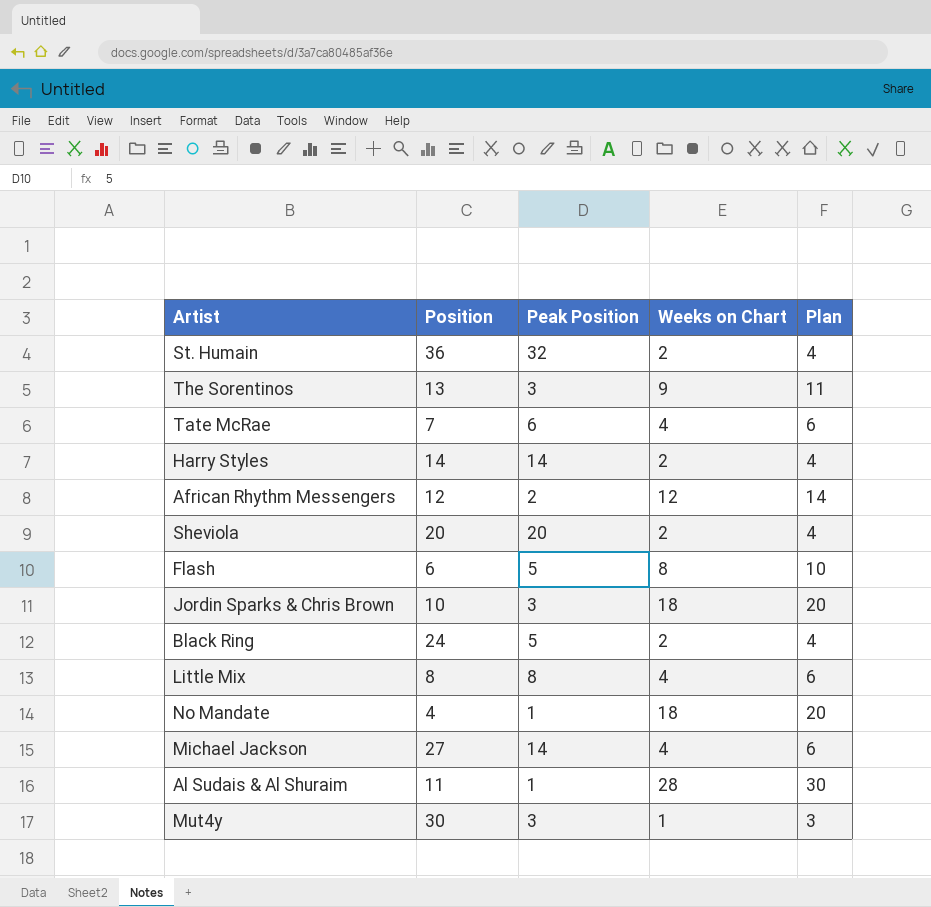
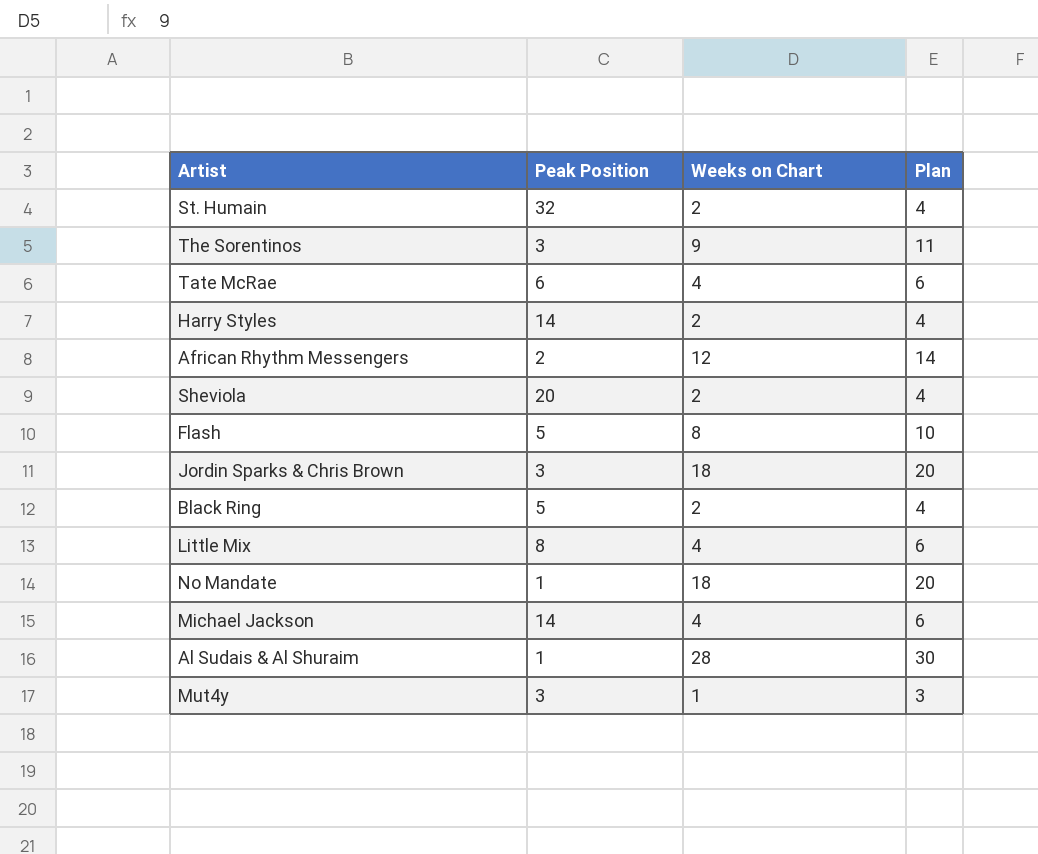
column Position | position: 2 -> none

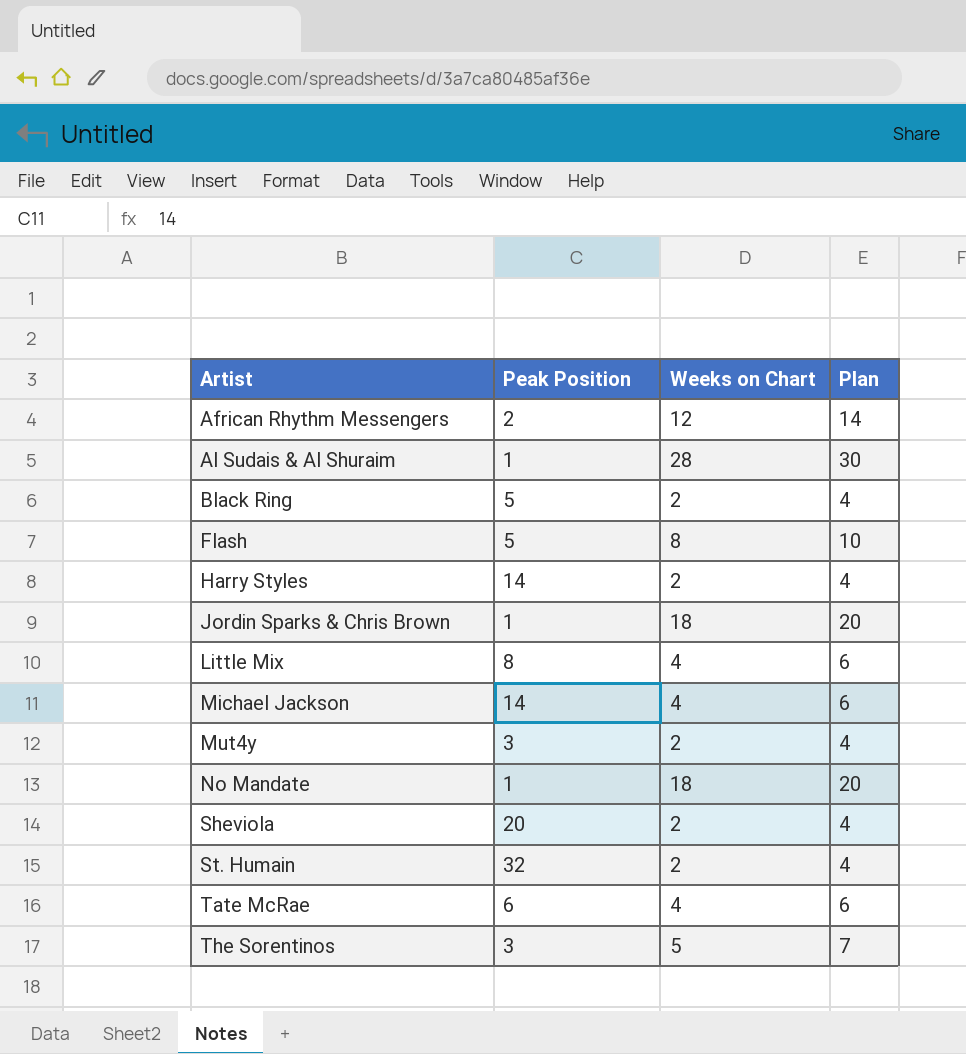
row order: none -> Artist ascending
Jordin Sparks & Chris Brown | Peak Position: 3 -> 1
Mut4y | Weeks on Chart: 1 -> 2
Mut4y | Plan: 3 -> 4
The Sorentinos | Weeks on Chart: 9 -> 5
The Sorentinos | Plan: 11 -> 7

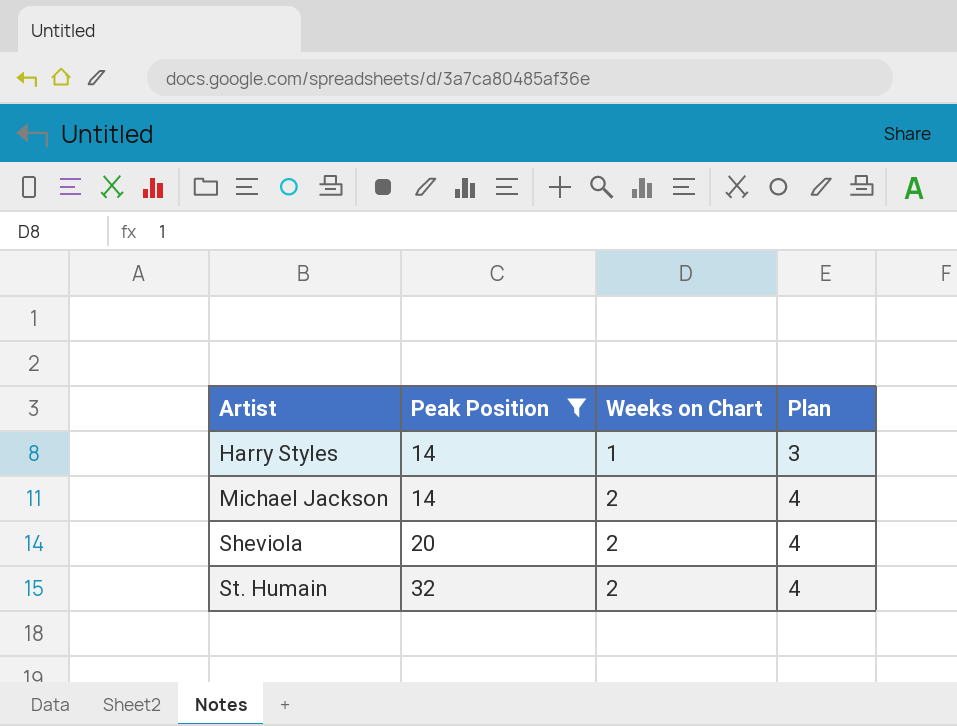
filter: none -> Peak Position >= 14
Harry Styles | Weeks on Chart: 2 -> 1
Harry Styles | Plan: 4 -> 3
Michael Jackson | Weeks on Chart: 4 -> 2
Michael Jackson | Plan: 6 -> 4

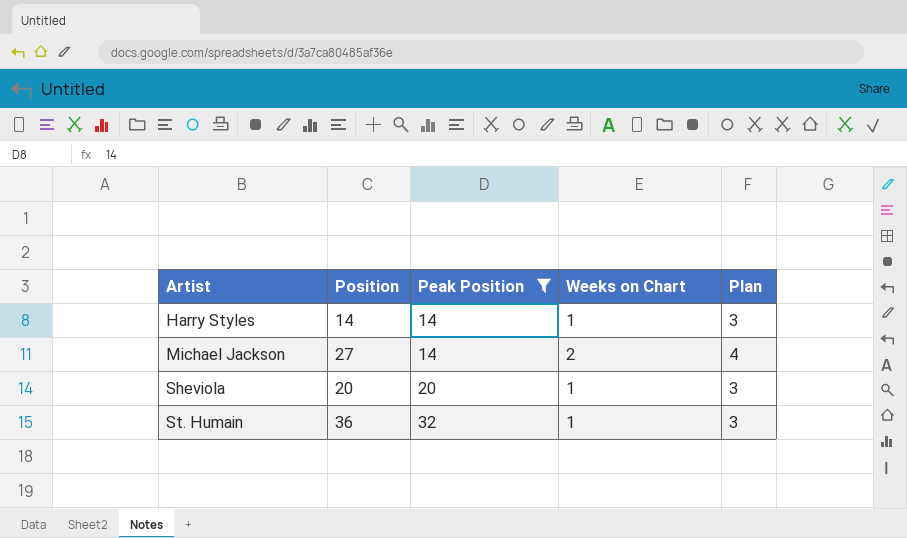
column Position | position: none -> 2
Sheviola | Weeks on Chart: 2 -> 1
Sheviola | Plan: 4 -> 3
St. Humain | Weeks on Chart: 2 -> 1
St. Humain | Plan: 4 -> 3

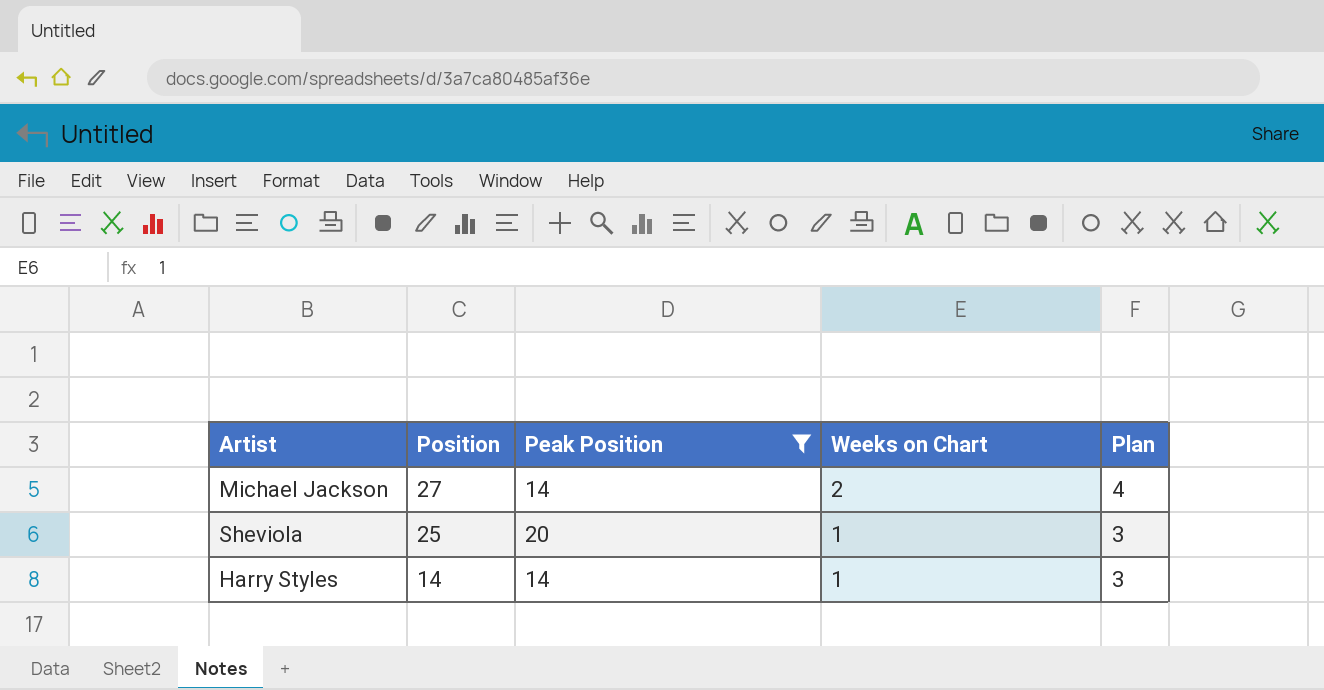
row order: Artist ascending -> Position descending
row St. Humain: 36 | 32 | 1 | 3 -> none
Sheviola | Position: 20 -> 25

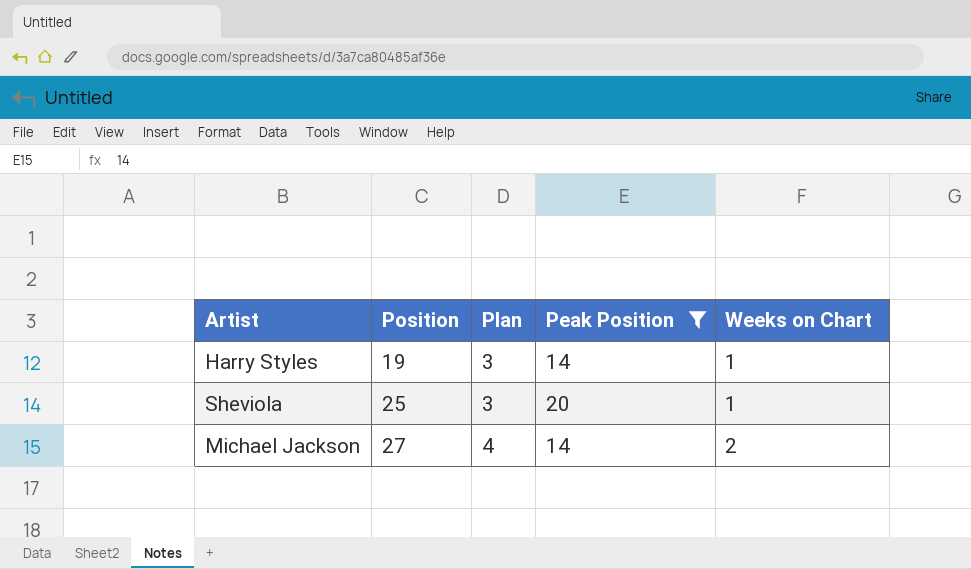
row order: Position descending -> Position ascending
column Plan | position: 5 -> 3
Harry Styles | Position: 14 -> 19

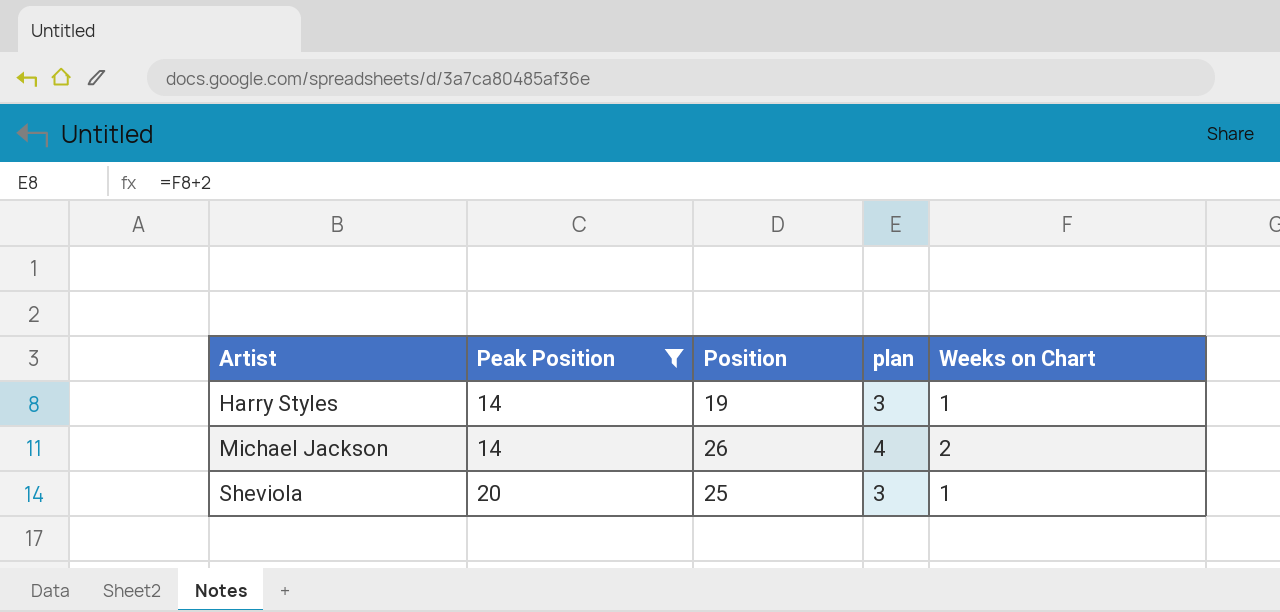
row order: Position ascending -> Artist ascending
column Peak Position | position: 4 -> 2
column name: Plan -> plan
Michael Jackson | Position: 27 -> 26

